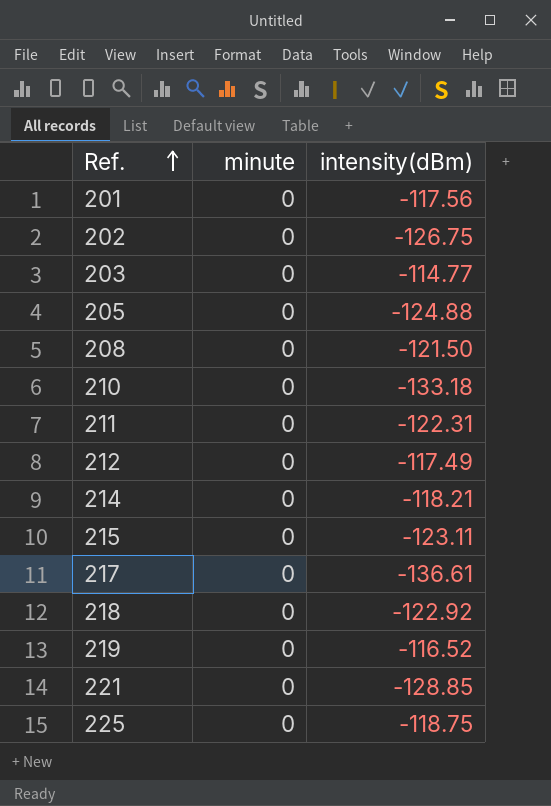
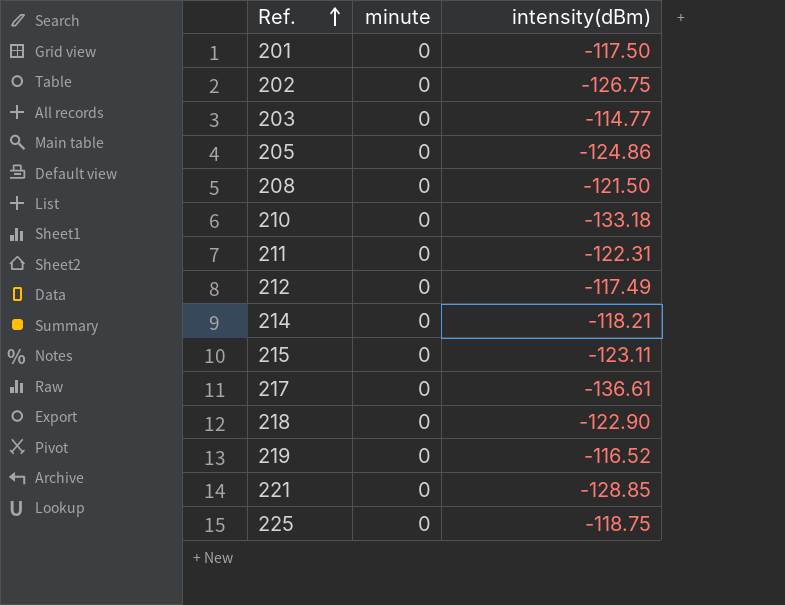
201 | intensity(dBm): -117.56 -> -117.50
205 | intensity(dBm): -124.88 -> -124.86
218 | intensity(dBm): -122.92 -> -122.90

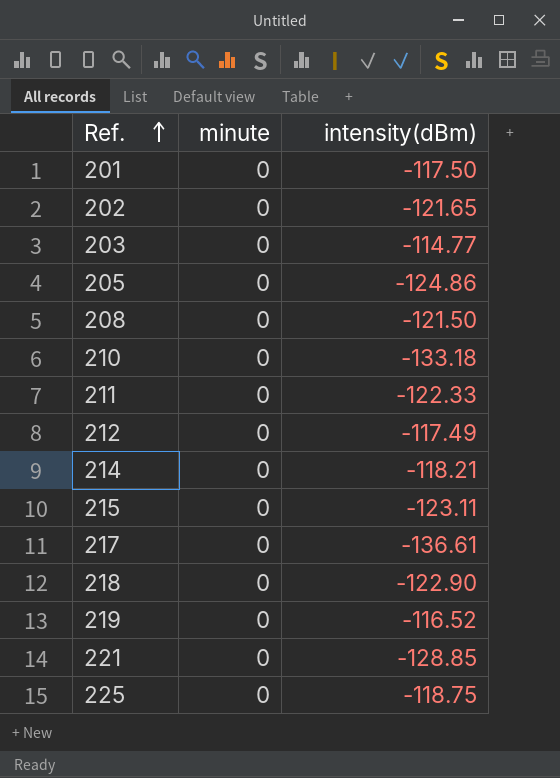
202 | intensity(dBm): -126.75 -> -121.65
211 | intensity(dBm): -122.31 -> -122.33

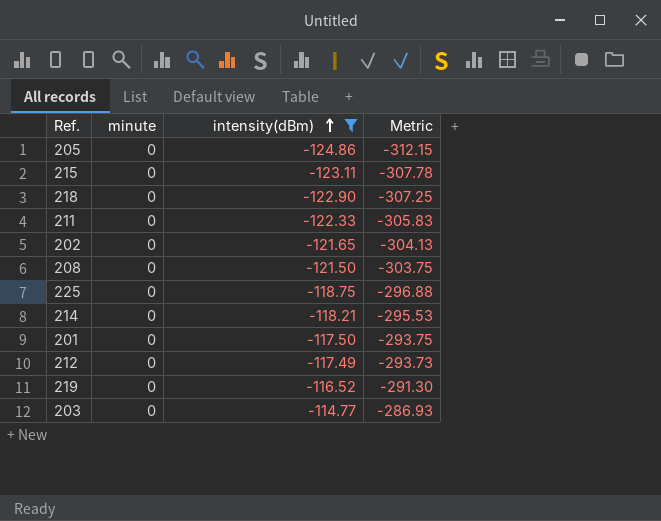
filter: none -> intensity(dBm) >= -124.86
row order: Ref. ascending -> intensity(dBm) ascending
column Metric | formula: none -> [intensity(dBm)] * 2.5

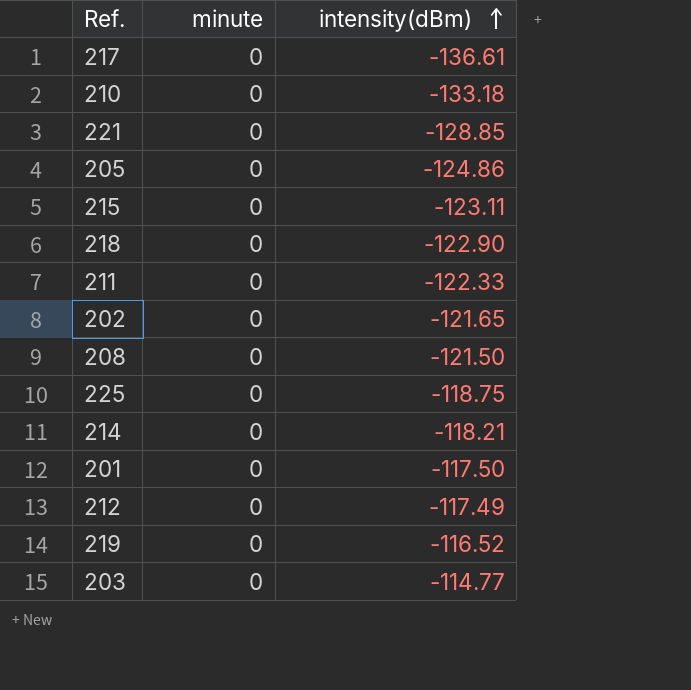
filter: intensity(dBm) >= -124.86 -> none
column Metric | formula: [intensity(dBm)] * 2.5 -> none

